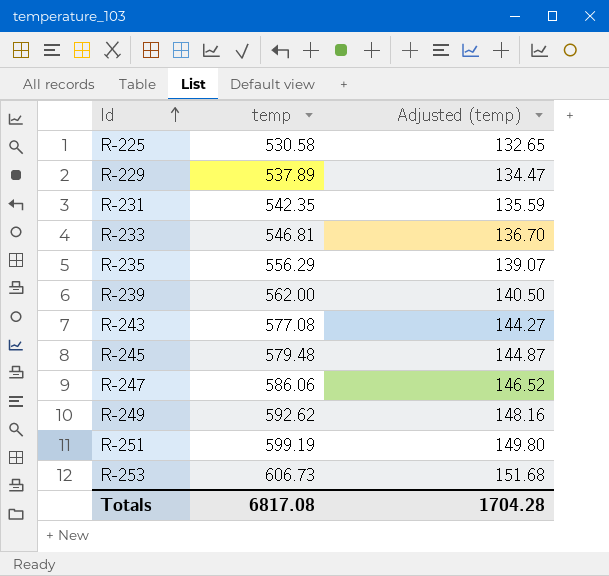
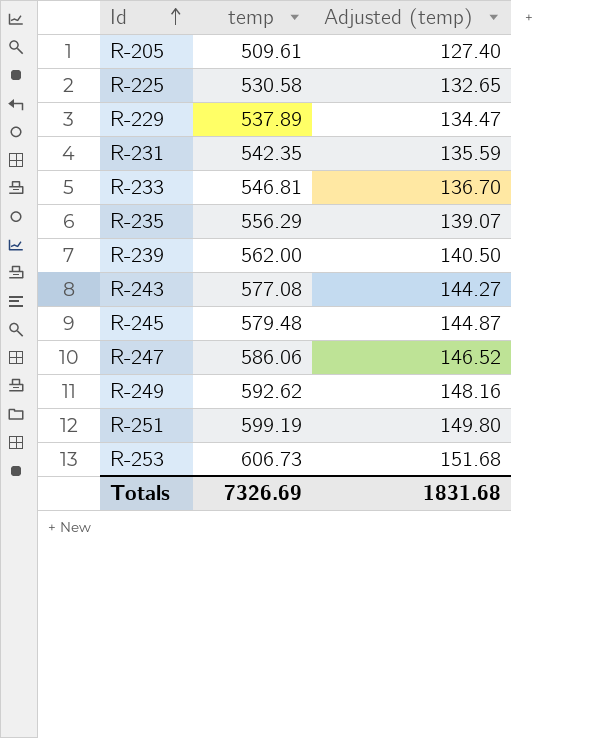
row R-205: none -> 509.61 | 127.40
Totals | temp: 6817.08 -> 7326.69
Totals | Adjusted (temp): 1704.28 -> 1831.68

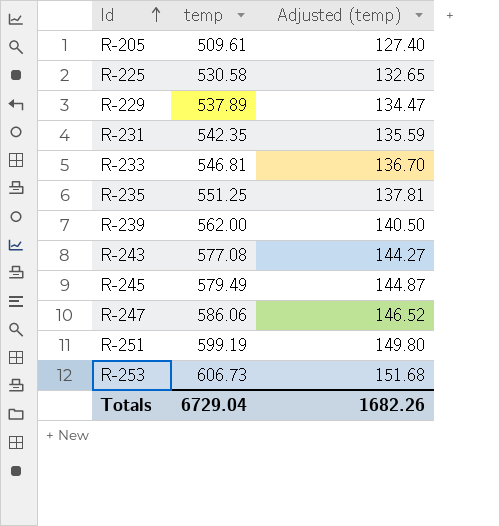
row R-249: 592.62 | 148.16 -> none
R-235 | temp: 556.29 -> 551.25
R-235 | Adjusted (temp): 139.07 -> 137.81
R-245 | temp: 579.48 -> 579.49
Totals | temp: 7326.69 -> 6729.04
Totals | Adjusted (temp): 1831.68 -> 1682.26

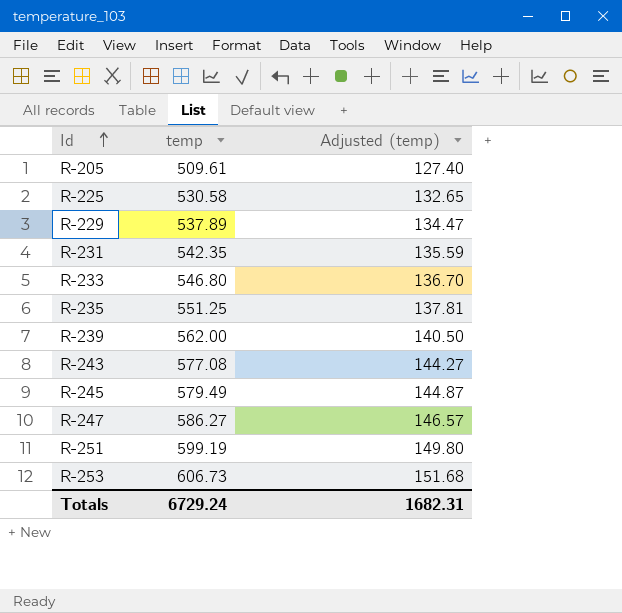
R-233 | temp: 546.81 -> 546.80
R-247 | temp: 586.06 -> 586.27
R-247 | Adjusted (temp): 146.52 -> 146.57
Totals | temp: 6729.04 -> 6729.24
Totals | Adjusted (temp): 1682.26 -> 1682.31

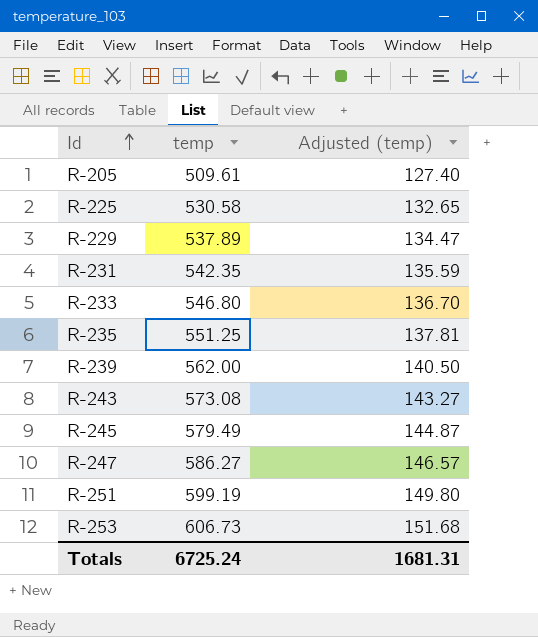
R-243 | temp: 577.08 -> 573.08
R-243 | Adjusted (temp): 144.27 -> 143.27
Totals | temp: 6729.24 -> 6725.24
Totals | Adjusted (temp): 1682.31 -> 1681.31

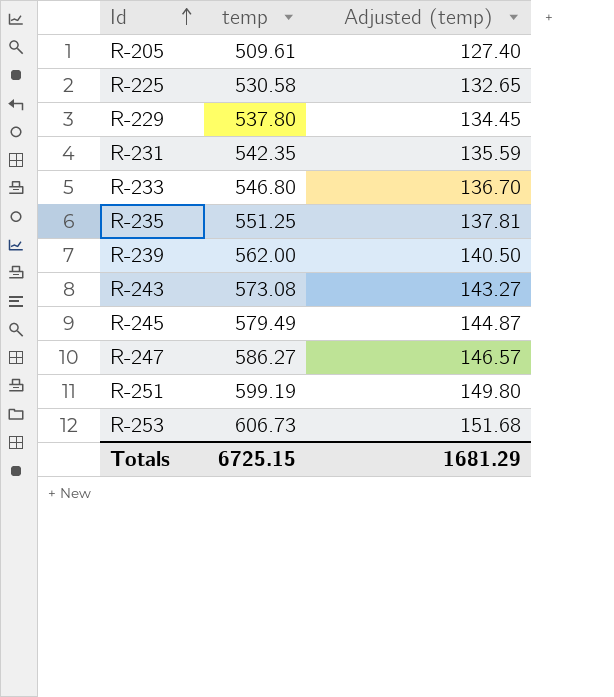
R-229 | temp: 537.89 -> 537.80
R-229 | Adjusted (temp): 134.47 -> 134.45
Totals | temp: 6725.24 -> 6725.15
Totals | Adjusted (temp): 1681.31 -> 1681.29

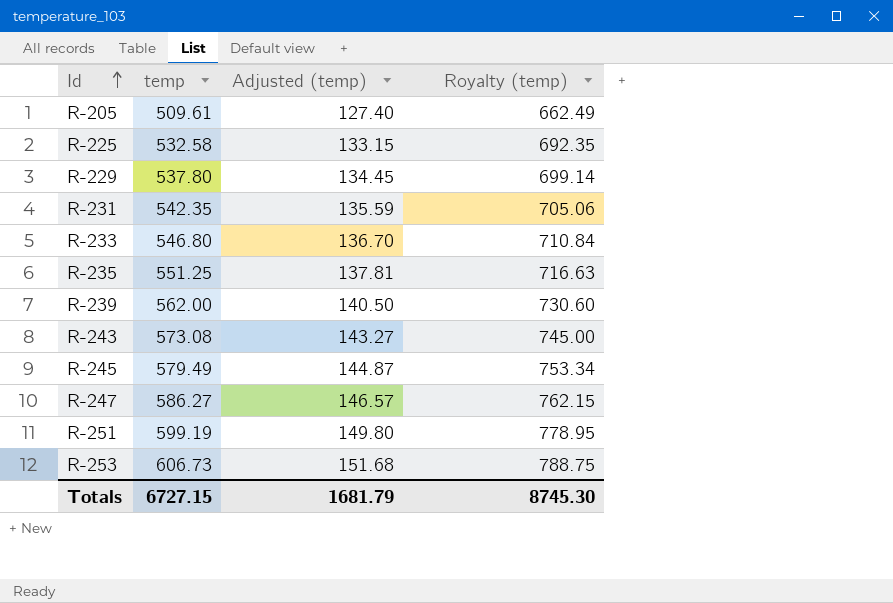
column Royalty (temp) | formula: none -> [temp] * 1.3
R-225 | temp: 530.58 -> 532.58
R-225 | Adjusted (temp): 132.65 -> 133.15
Totals | temp: 6725.15 -> 6727.15
Totals | Adjusted (temp): 1681.29 -> 1681.79

